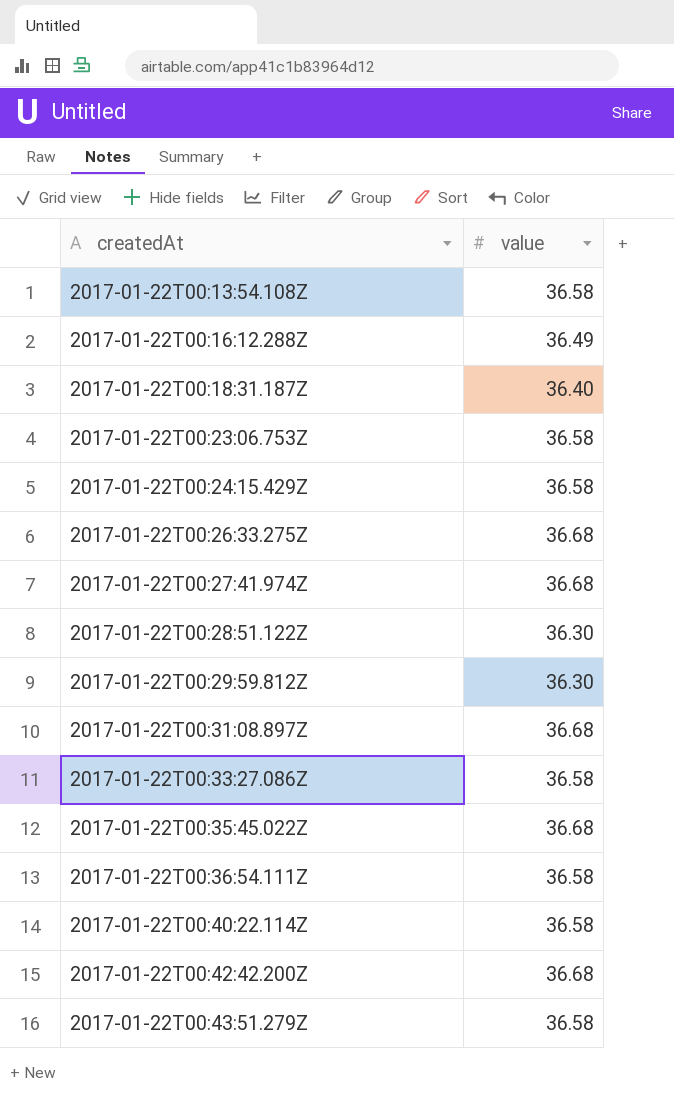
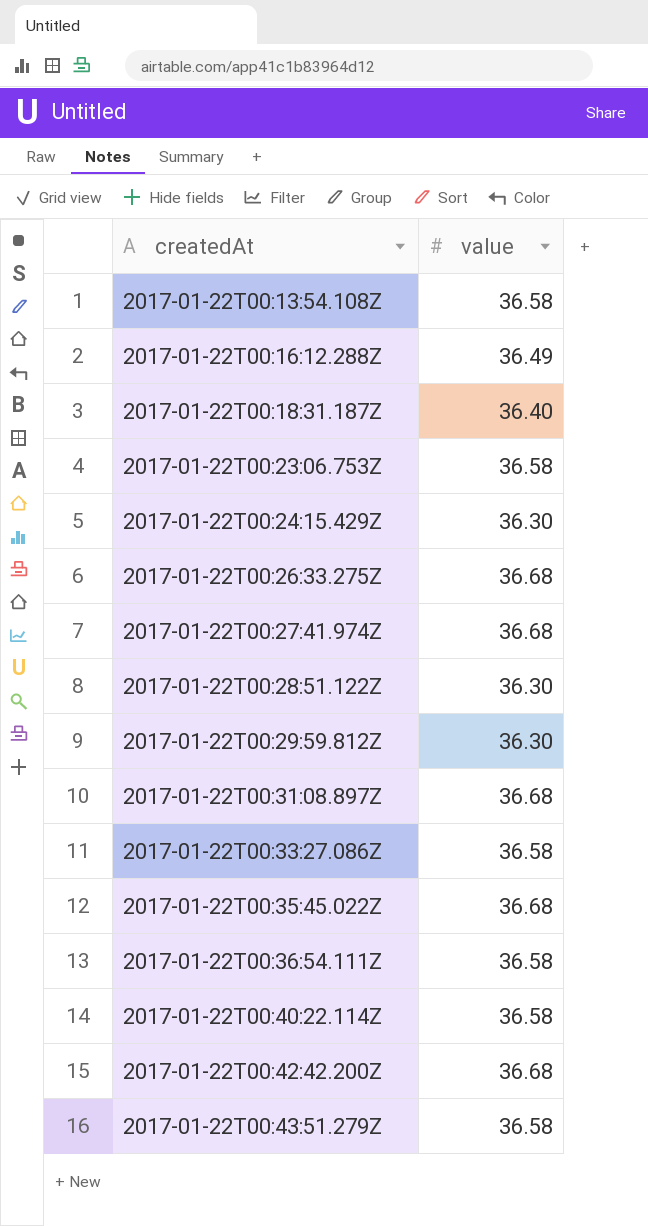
2017-01-22T00:24:15.429Z | value: 36.58 -> 36.30

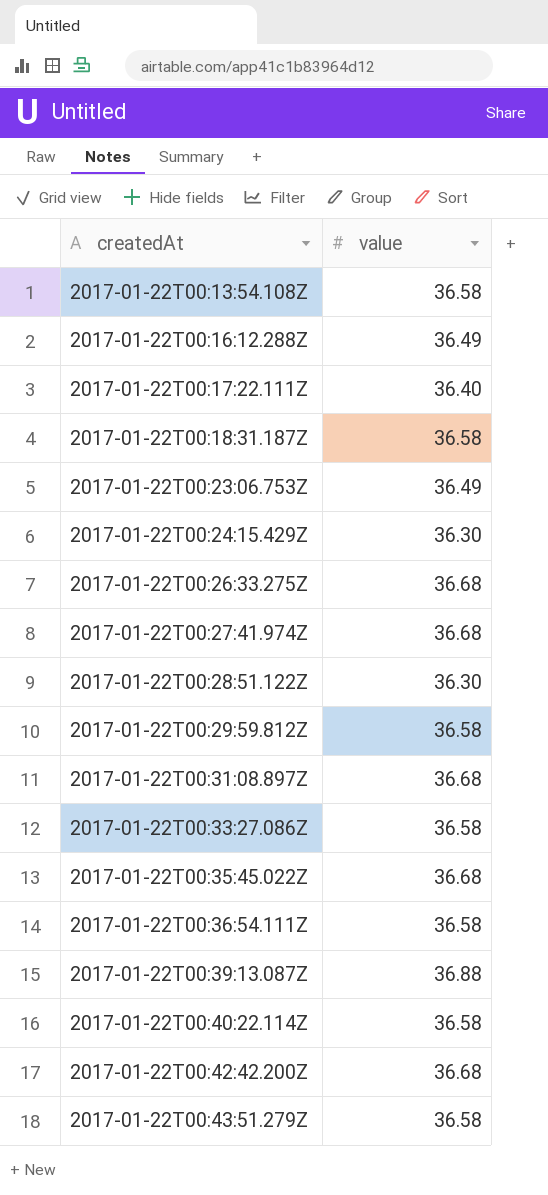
row 2017-01-22T00:17:22.111Z: none -> 36.40
2017-01-22T00:18:31.187Z | value: 36.40 -> 36.58
2017-01-22T00:23:06.753Z | value: 36.58 -> 36.49
2017-01-22T00:29:59.812Z | value: 36.30 -> 36.58
row 2017-01-22T00:39:13.087Z: none -> 36.88

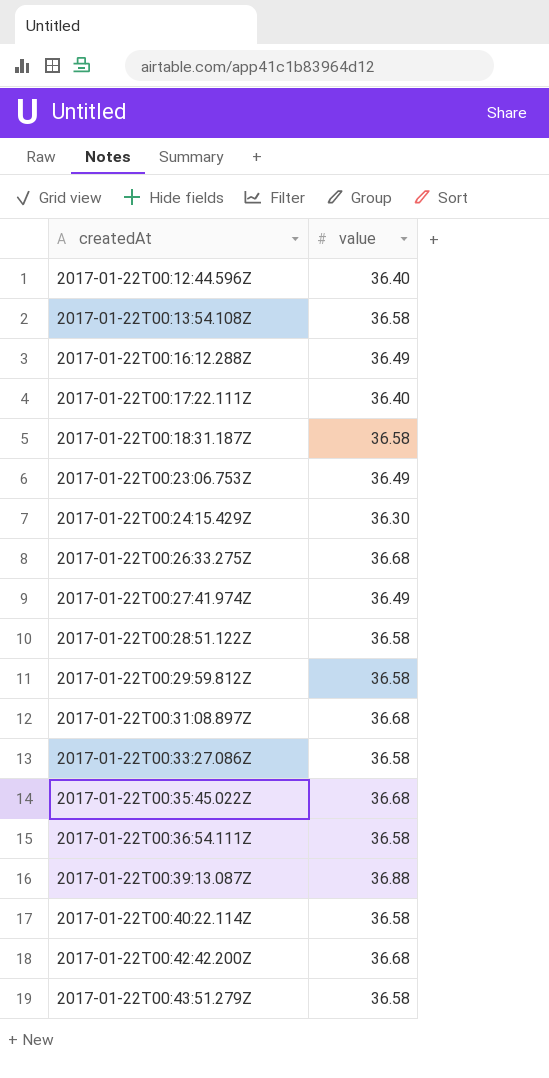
row 2017-01-22T00:12:44.596Z: none -> 36.40
2017-01-22T00:27:41.974Z | value: 36.68 -> 36.49
2017-01-22T00:28:51.122Z | value: 36.30 -> 36.58

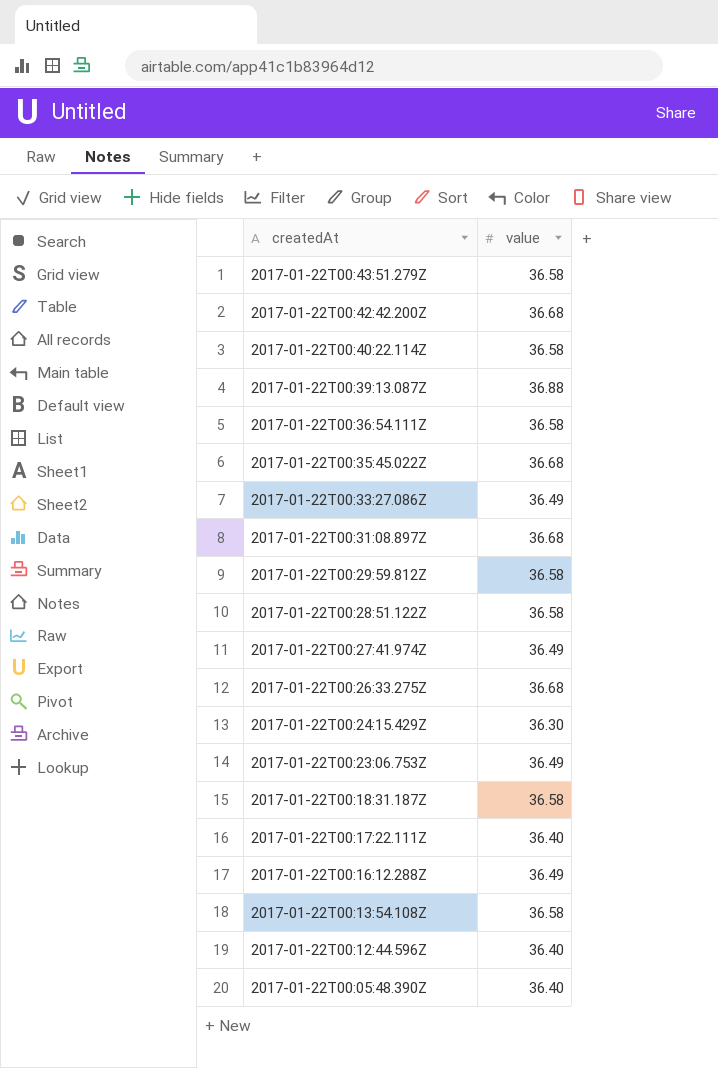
row order: createdAt ascending -> createdAt descending
2017-01-22T00:33:27.086Z | value: 36.58 -> 36.49
row 2017-01-22T00:05:48.390Z: none -> 36.40

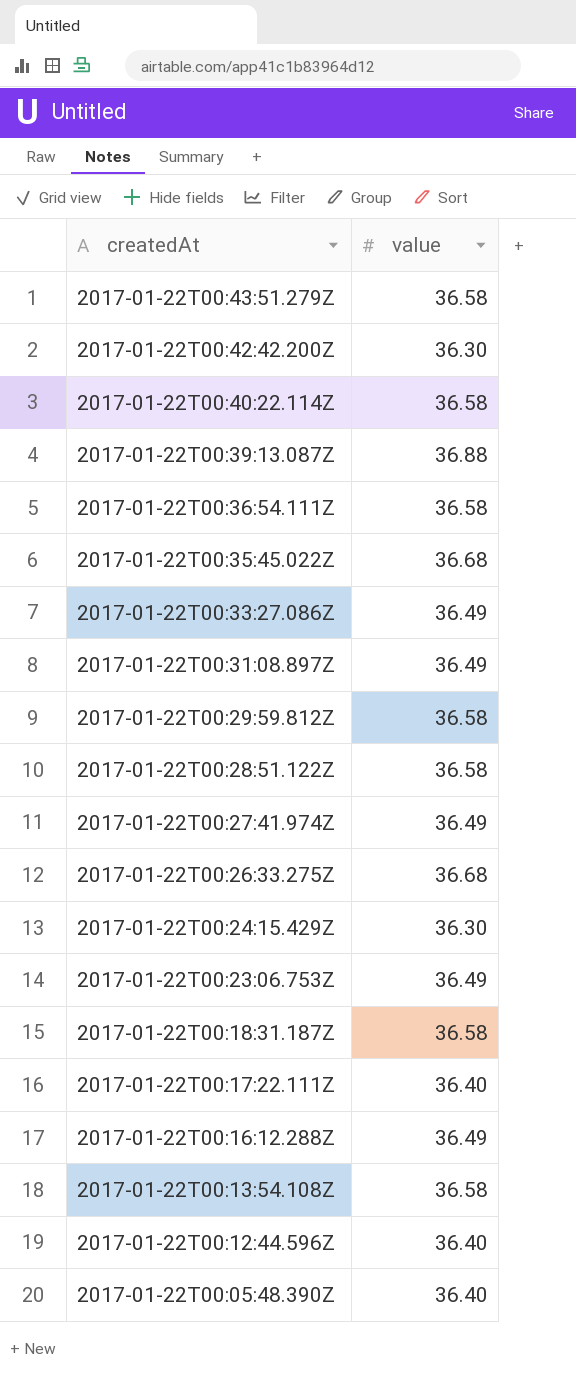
2017-01-22T00:42:42.200Z | value: 36.68 -> 36.30
2017-01-22T00:31:08.897Z | value: 36.68 -> 36.49

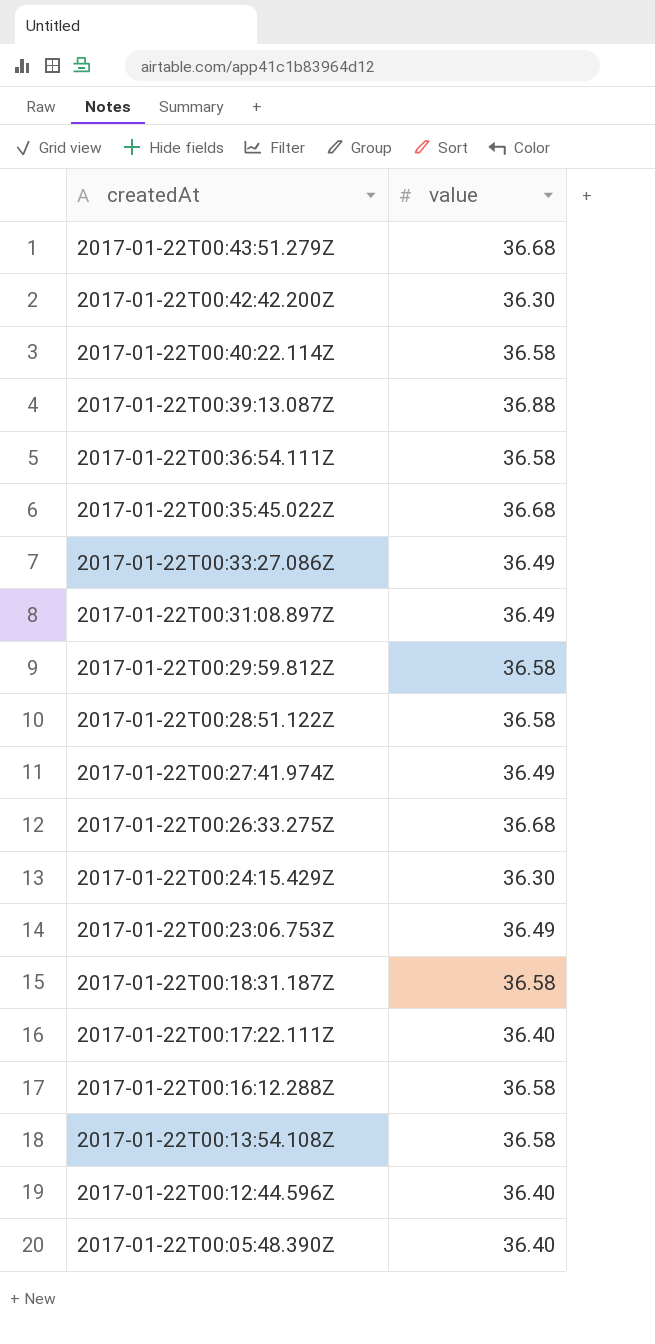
2017-01-22T00:43:51.279Z | value: 36.58 -> 36.68
2017-01-22T00:16:12.288Z | value: 36.49 -> 36.58

